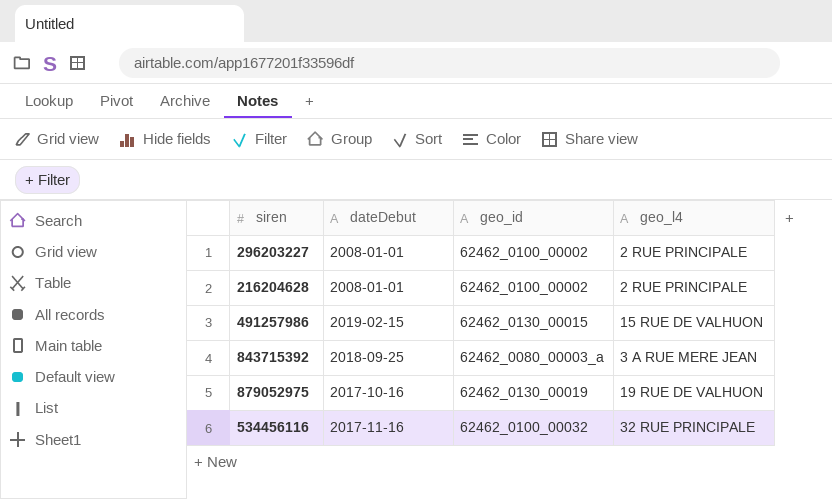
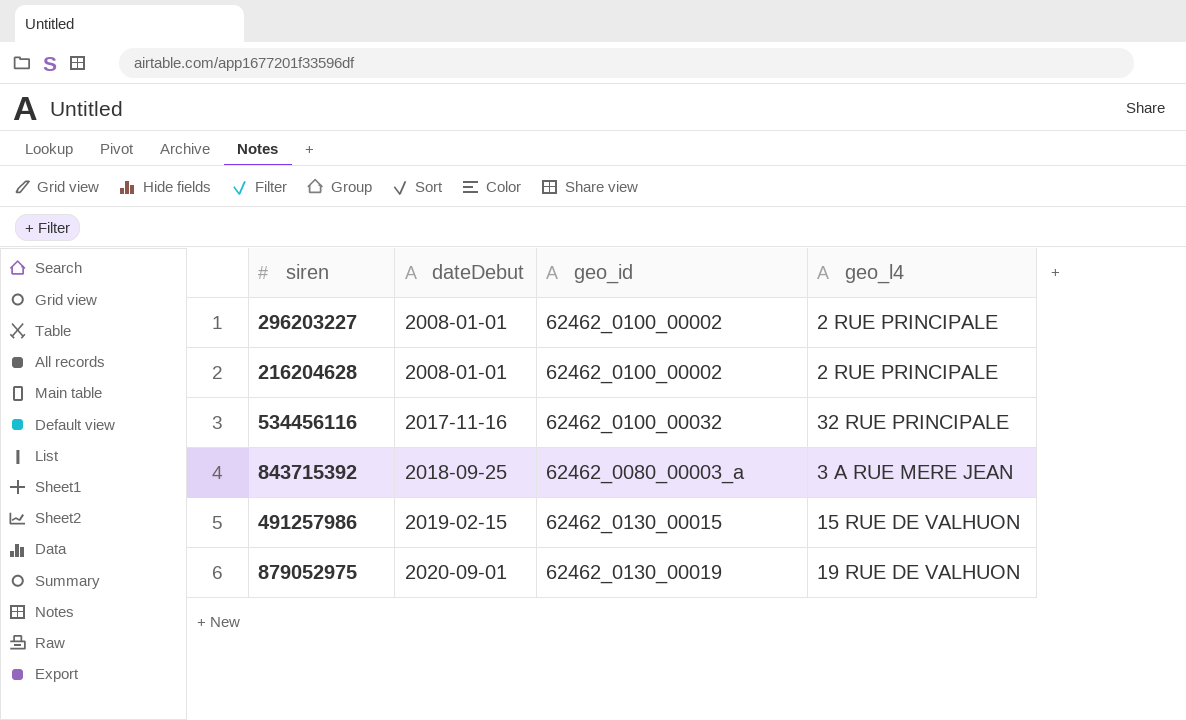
row order: none -> dateDebut ascending
879052975 | dateDebut: 2017-10-16 -> 2020-09-01

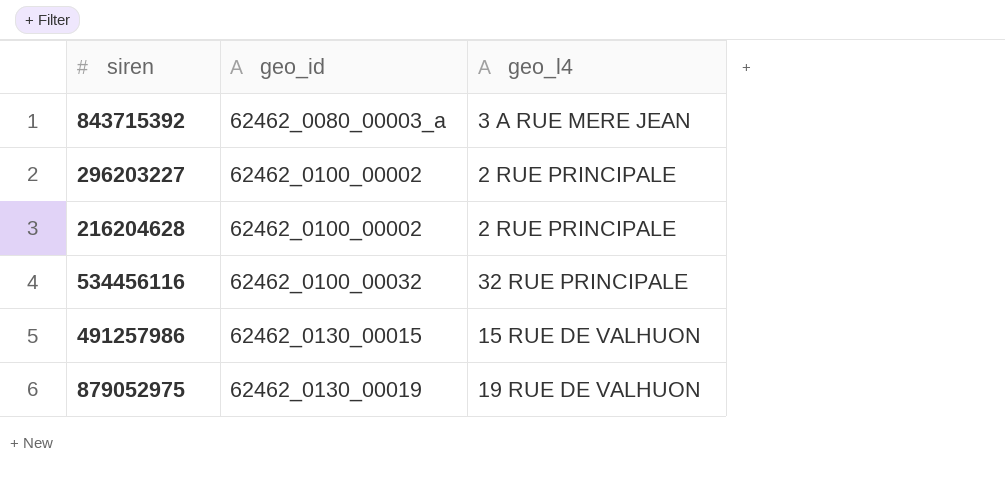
row order: dateDebut ascending -> geo_id ascending
column dateDebut | position: 2 -> none

